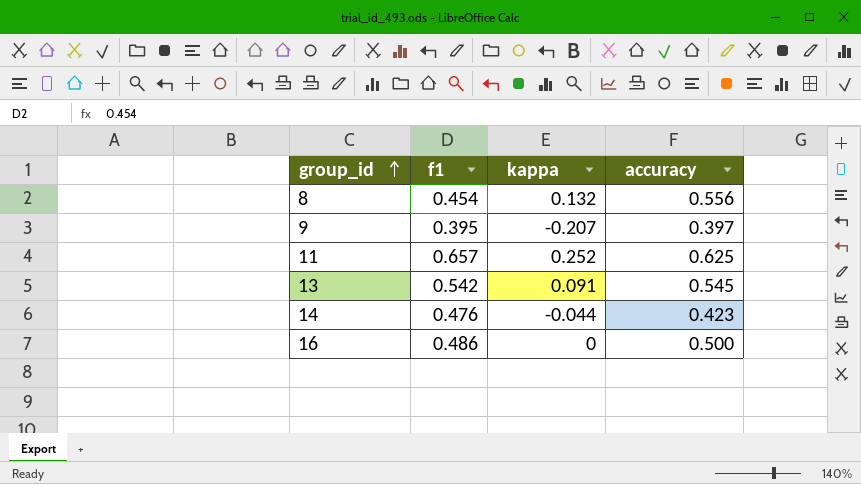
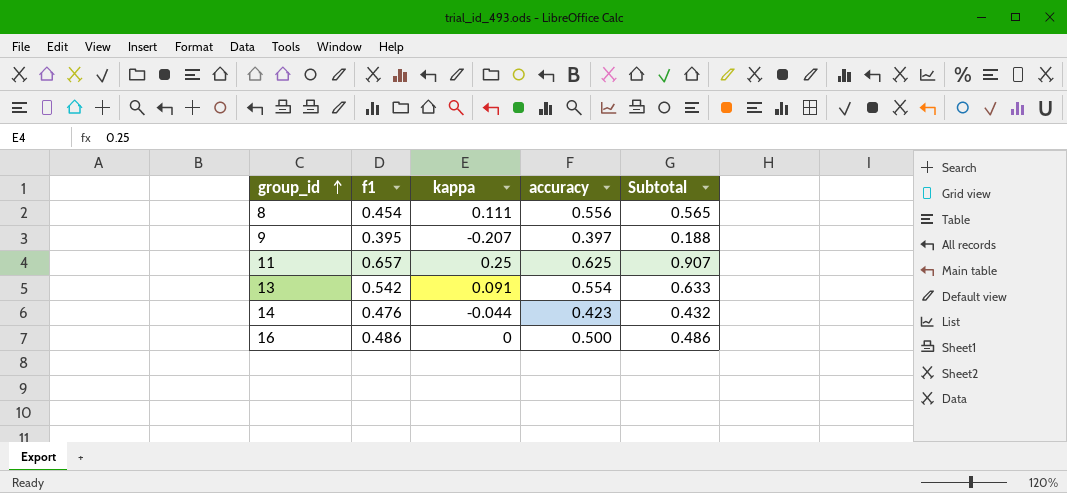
column Subtotal | formula: none -> [f1] + [kappa]
8 | kappa: 0.132 -> 0.111
11 | kappa: 0.252 -> 0.25
13 | accuracy: 0.545 -> 0.554

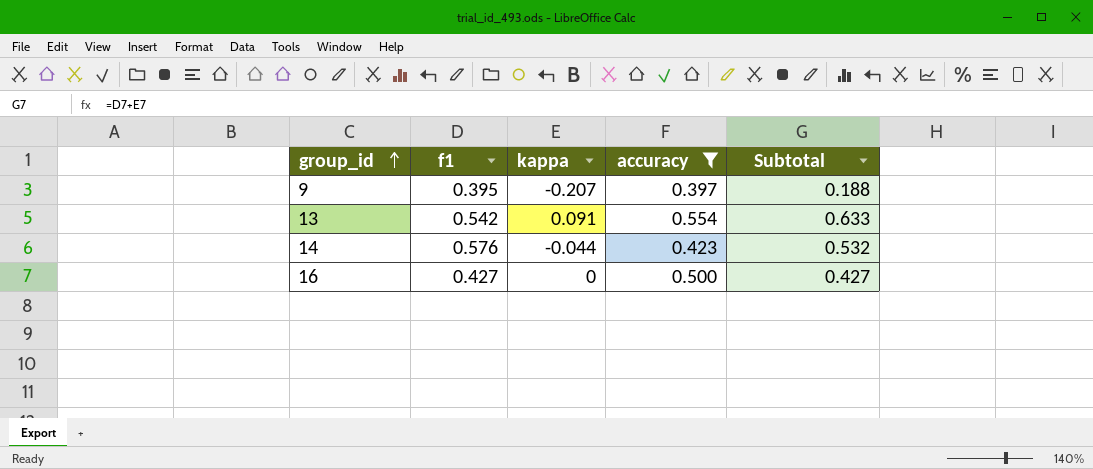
filter: none -> accuracy <= 0.554
14 | f1: 0.476 -> 0.576
14 | Subtotal: 0.432 -> 0.532
16 | f1: 0.486 -> 0.427
16 | Subtotal: 0.486 -> 0.427

